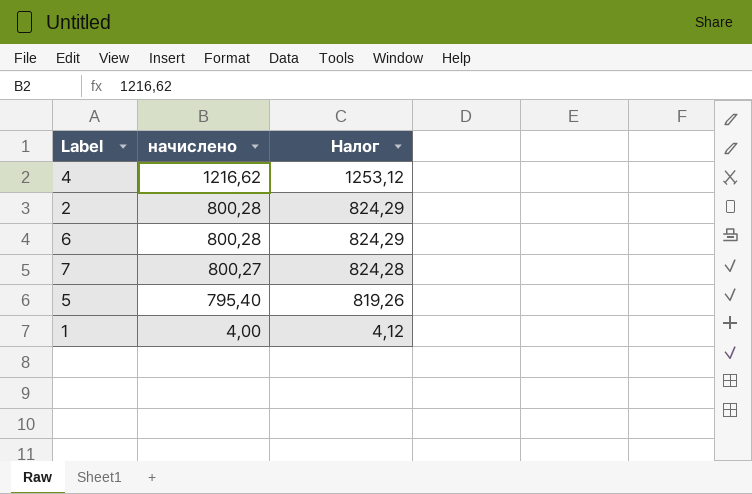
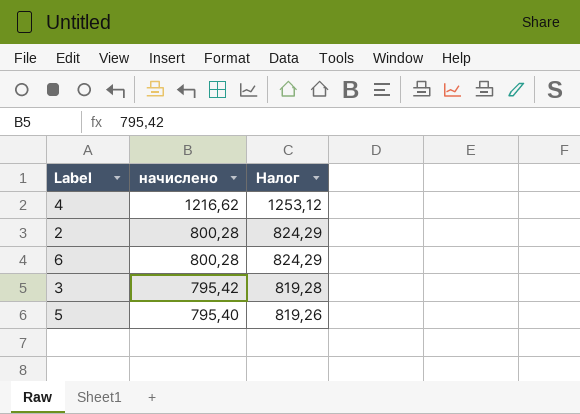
row 7: 800,27 | 824,28 -> none
row 1: 4,00 | 4,12 -> none
row 3: none -> 795,42 | 819,28

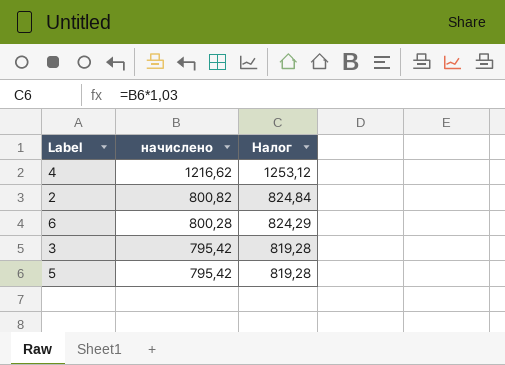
2 | начислено: 800,28 -> 800,82
2 | Налог: 824,29 -> 824,84
5 | начислено: 795,40 -> 795,42
5 | Налог: 819,26 -> 819,28

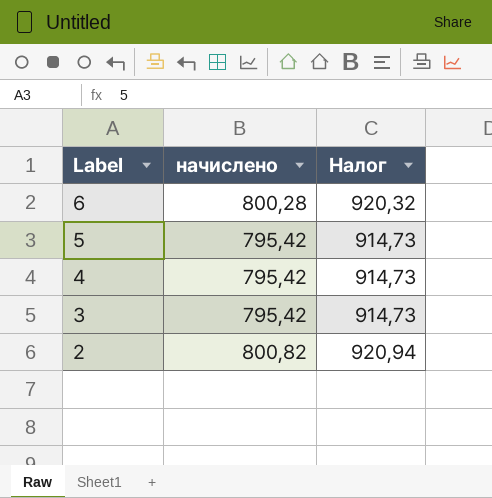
row order: начислено descending -> Label descending
column Налог | formula: [начислено] * 1,03 -> [начислено] * 1,15
4 | начислено: 1216,62 -> 795,42

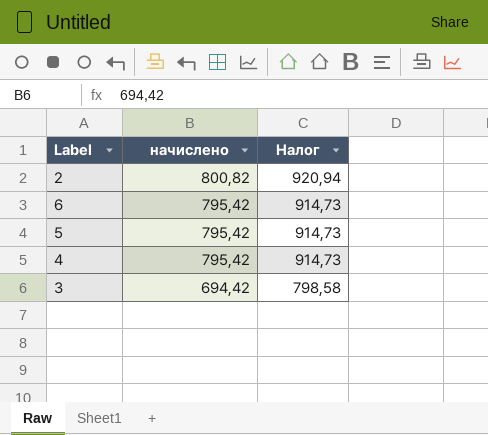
row order: Label descending -> начислено descending
6 | начислено: 800,28 -> 795,42
6 | Налог: 920,32 -> 914,73
3 | начислено: 795,42 -> 694,42
3 | Налог: 914,73 -> 798,58

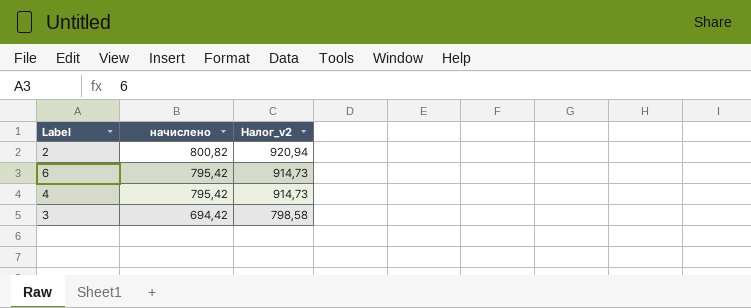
column name: Налог -> Налог_v2
row 5: 795,42 | 914,73 -> none

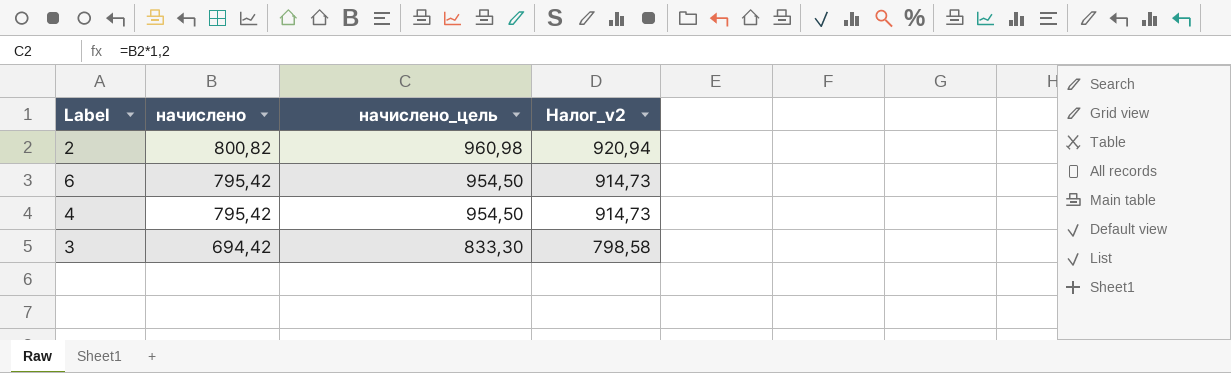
column начислено_цель | formula: none -> [начислено] * 1,2

